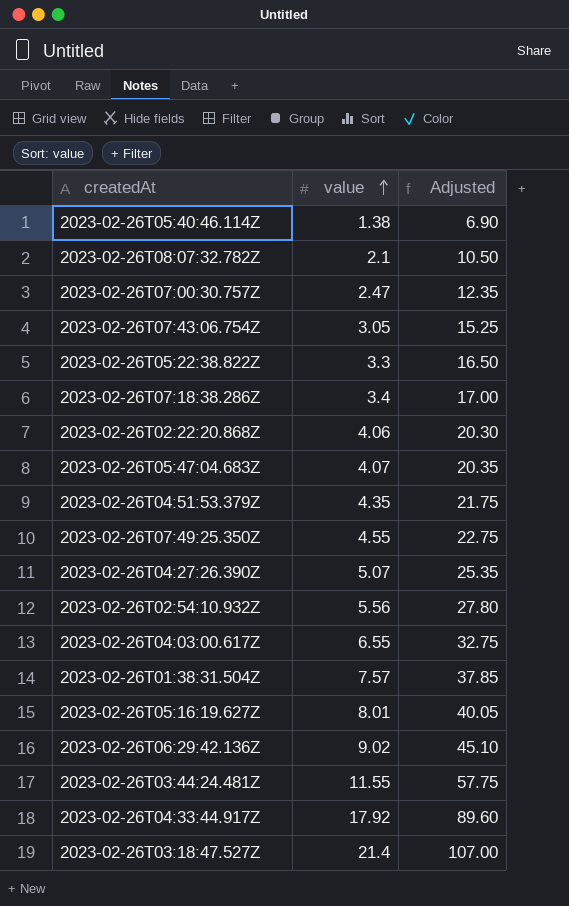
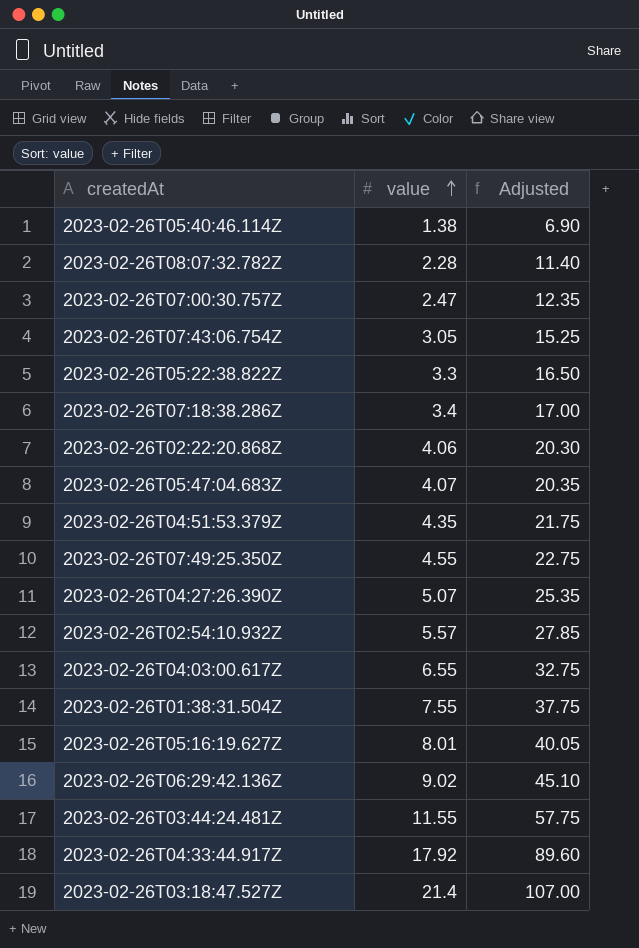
2023-02-26T08:07:32.782Z | value: 2.1 -> 2.28
2023-02-26T08:07:32.782Z | Adjusted: 10.50 -> 11.40
2023-02-26T02:54:10.932Z | value: 5.56 -> 5.57
2023-02-26T02:54:10.932Z | Adjusted: 27.80 -> 27.85
2023-02-26T01:38:31.504Z | value: 7.57 -> 7.55
2023-02-26T01:38:31.504Z | Adjusted: 37.85 -> 37.75

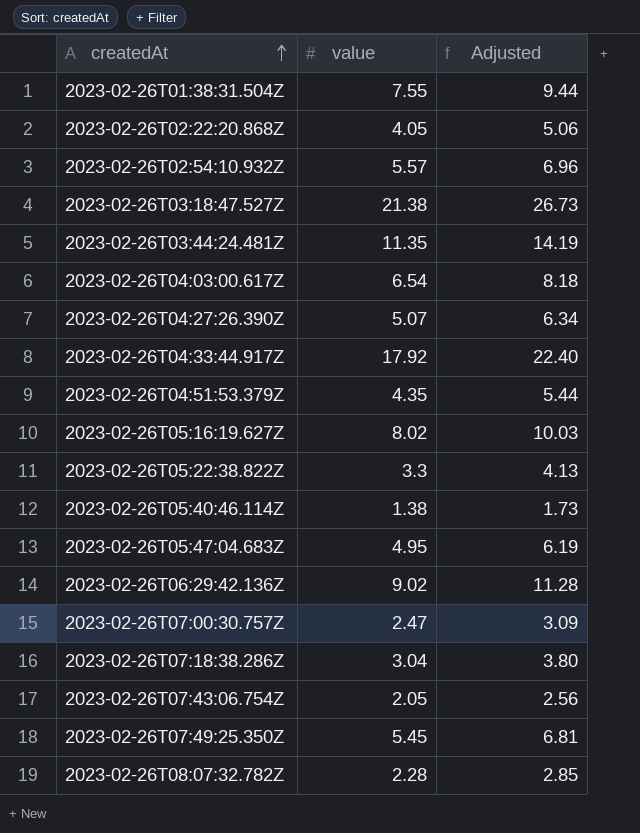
row order: value ascending -> createdAt ascending
column Adjusted | formula: [value] * 5 -> [value] * 1.25
2023-02-26T02:22:20.868Z | value: 4.06 -> 4.05
2023-02-26T03:18:47.527Z | value: 21.4 -> 21.38
2023-02-26T03:44:24.481Z | value: 11.55 -> 11.35
2023-02-26T04:03:00.617Z | value: 6.55 -> 6.54
2023-02-26T05:16:19.627Z | value: 8.01 -> 8.02
2023-02-26T05:47:04.683Z | value: 4.07 -> 4.95
2023-02-26T07:18:38.286Z | value: 3.4 -> 3.04
2023-02-26T07:43:06.754Z | value: 3.05 -> 2.05
2023-02-26T07:49:25.350Z | value: 4.55 -> 5.45

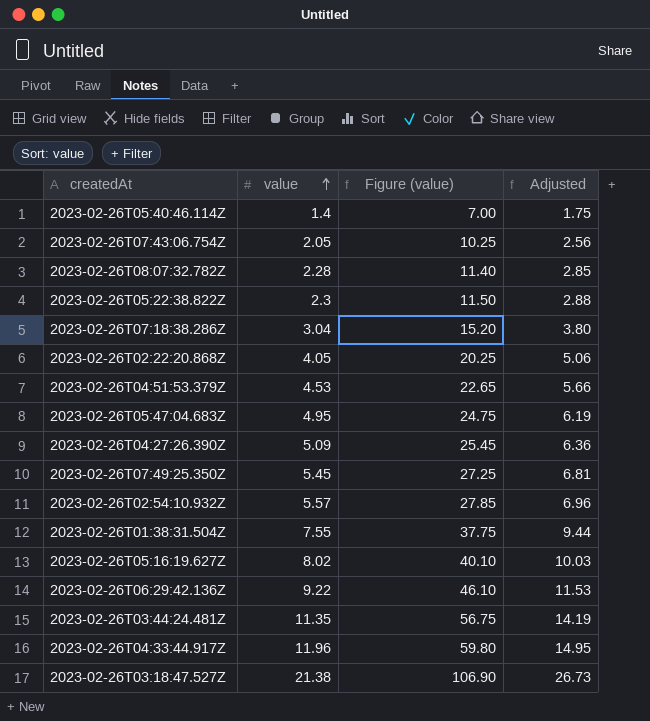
row order: createdAt ascending -> value ascending
column Figure (value) | formula: none -> [value] * 5
row 2023-02-26T04:03:00.617Z: 6.54 | 8.18 -> none
row 2023-02-26T07:00:30.757Z: 2.47 | 3.09 -> none
2023-02-26T05:40:46.114Z | value: 1.38 -> 1.4
2023-02-26T05:40:46.114Z | Adjusted: 1.73 -> 1.75
2023-02-26T05:22:38.822Z | value: 3.3 -> 2.3
2023-02-26T05:22:38.822Z | Adjusted: 4.13 -> 2.88
2023-02-26T04:51:53.379Z | value: 4.35 -> 4.53
2023-02-26T04:51:53.379Z | Adjusted: 5.44 -> 5.66
2023-02-26T04:27:26.390Z | value: 5.07 -> 5.09
2023-02-26T04:27:26.390Z | Adjusted: 6.34 -> 6.36
2023-02-26T06:29:42.136Z | value: 9.02 -> 9.22
2023-02-26T06:29:42.136Z | Adjusted: 11.28 -> 11.53
2023-02-26T04:33:44.917Z | value: 17.92 -> 11.96
2023-02-26T04:33:44.917Z | Adjusted: 22.40 -> 14.95

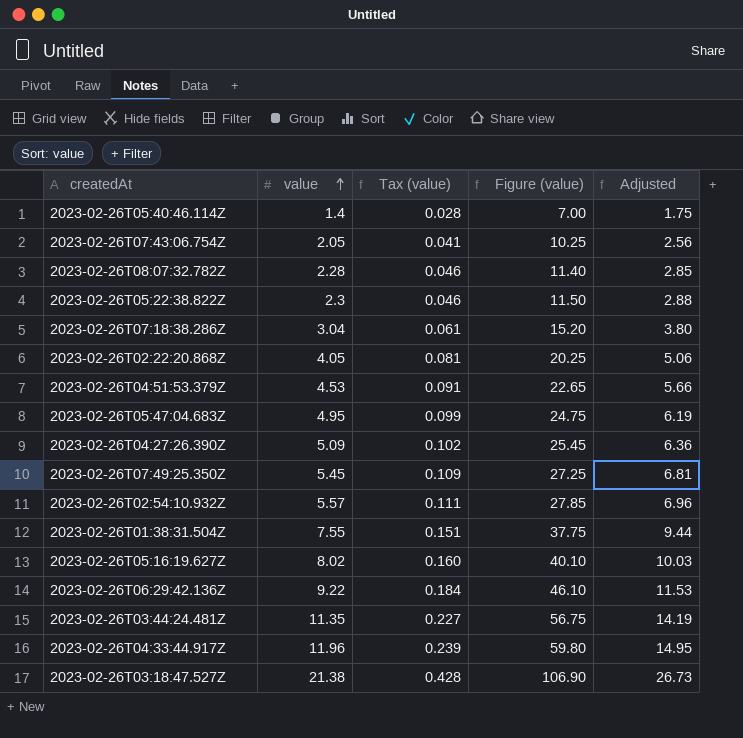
column Tax (value) | formula: none -> [value] * 0.02

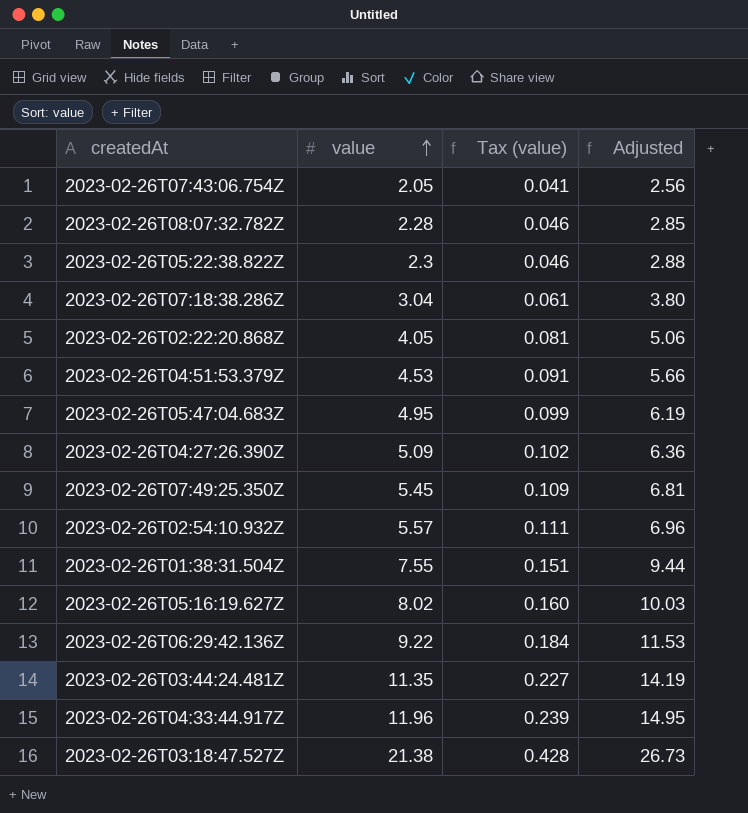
column Figure (value) | formula: [value] * 5 -> none
row 2023-02-26T05:40:46.114Z: 1.4 | 0.028 | 7.00 | 1.75 -> none

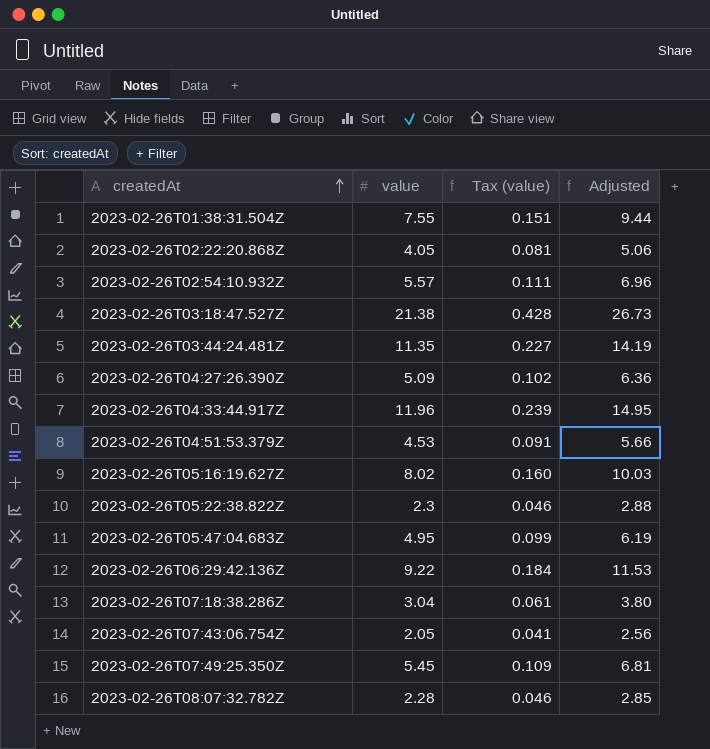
row order: value ascending -> createdAt ascending

